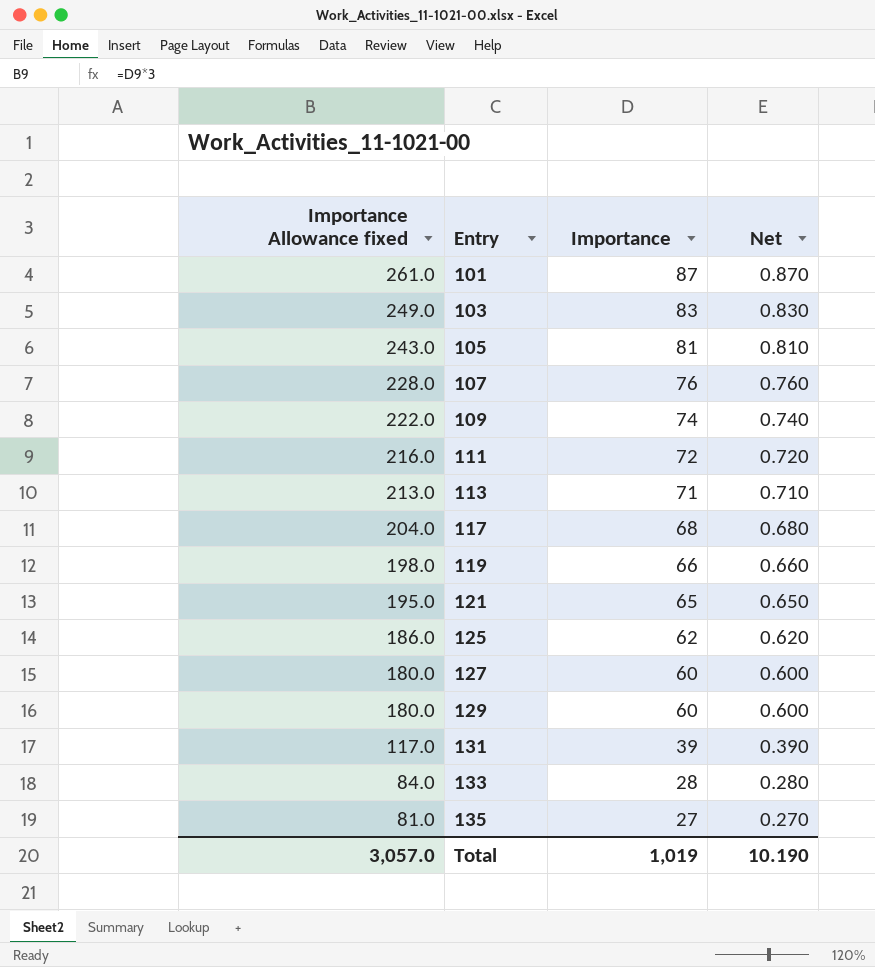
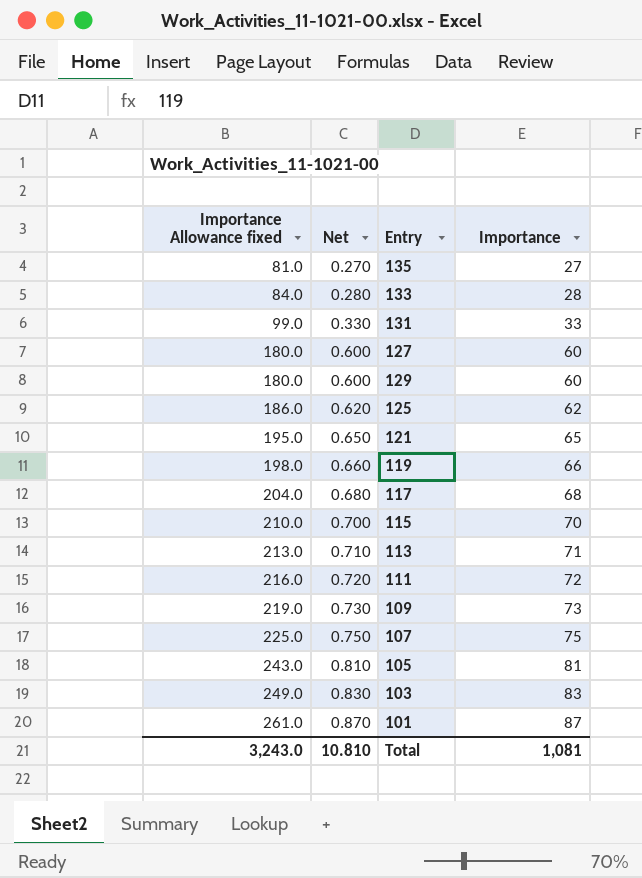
row order: Importance Allowance fixed descending -> Importance Allowance fixed ascending
column Net | position: 4 -> 2
131 | Importance Allowance fixed: 117.0 -> 99.0
131 | Net: 0.390 -> 0.330
131 | Importance: 39 -> 33
row 115: none -> 210.0 | 0.700 | 70
109 | Importance Allowance fixed: 222.0 -> 219.0
109 | Net: 0.740 -> 0.730
109 | Importance: 74 -> 73
107 | Importance Allowance fixed: 228.0 -> 225.0
107 | Net: 0.760 -> 0.750
107 | Importance: 76 -> 75
Total | Importance Allowance fixed: 3,057.0 -> 3,243.0
Total | Net: 10.190 -> 10.810
Total | Importance: 1,019 -> 1,081

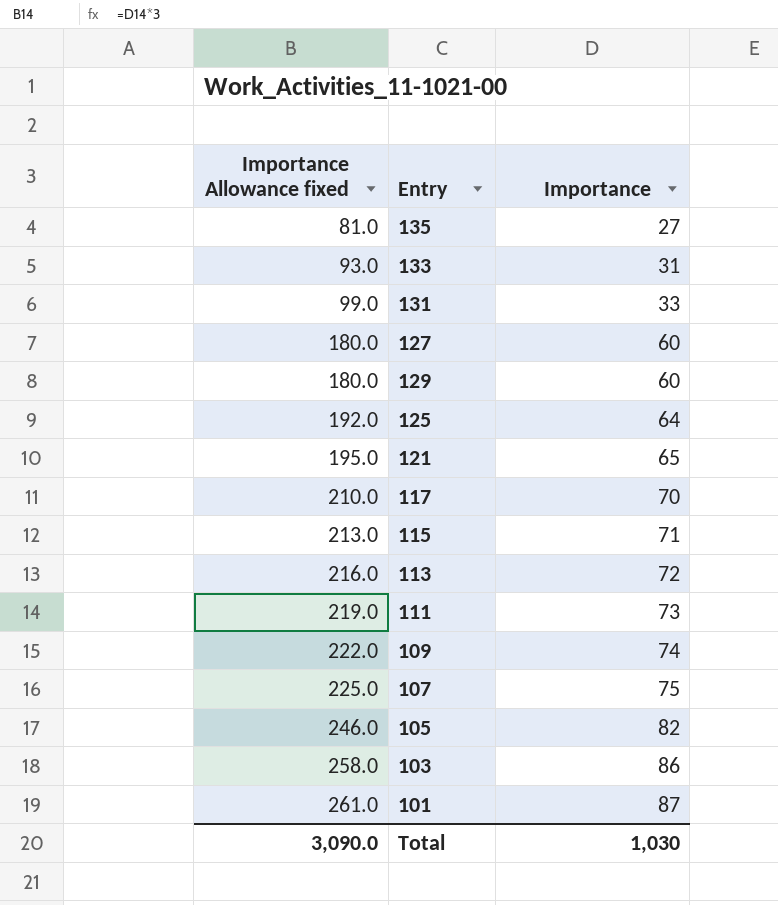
column Net | formula: [Importance] * 0.01 -> none
row 119: 198.0 | 0.660 | 66 -> none
133 | Importance Allowance fixed: 84.0 -> 93.0
133 | Importance: 28 -> 31
125 | Importance Allowance fixed: 186.0 -> 192.0
125 | Importance: 62 -> 64
117 | Importance Allowance fixed: 204.0 -> 210.0
117 | Importance: 68 -> 70
115 | Importance Allowance fixed: 210.0 -> 213.0
115 | Importance: 70 -> 71
113 | Importance Allowance fixed: 213.0 -> 216.0
113 | Importance: 71 -> 72
111 | Importance Allowance fixed: 216.0 -> 219.0
111 | Importance: 72 -> 73
109 | Importance Allowance fixed: 219.0 -> 222.0
109 | Importance: 73 -> 74
105 | Importance Allowance fixed: 243.0 -> 246.0
105 | Importance: 81 -> 82
103 | Importance Allowance fixed: 249.0 -> 258.0
103 | Importance: 83 -> 86
Total | Importance Allowance fixed: 3,243.0 -> 3,090.0
Total | Importance: 1,081 -> 1,030

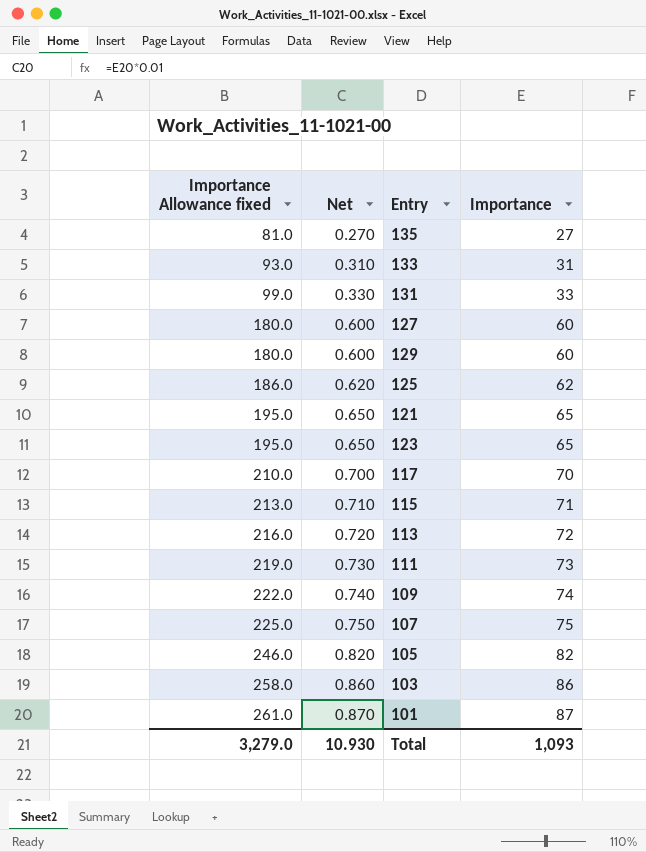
column Net | formula: none -> [Importance] * 0.01
125 | Importance Allowance fixed: 192.0 -> 186.0
125 | Importance: 64 -> 62
row 123: none -> 195.0 | 0.650 | 65
Total | Importance Allowance fixed: 3,090.0 -> 3,279.0
Total | Importance: 1,030 -> 1,093

